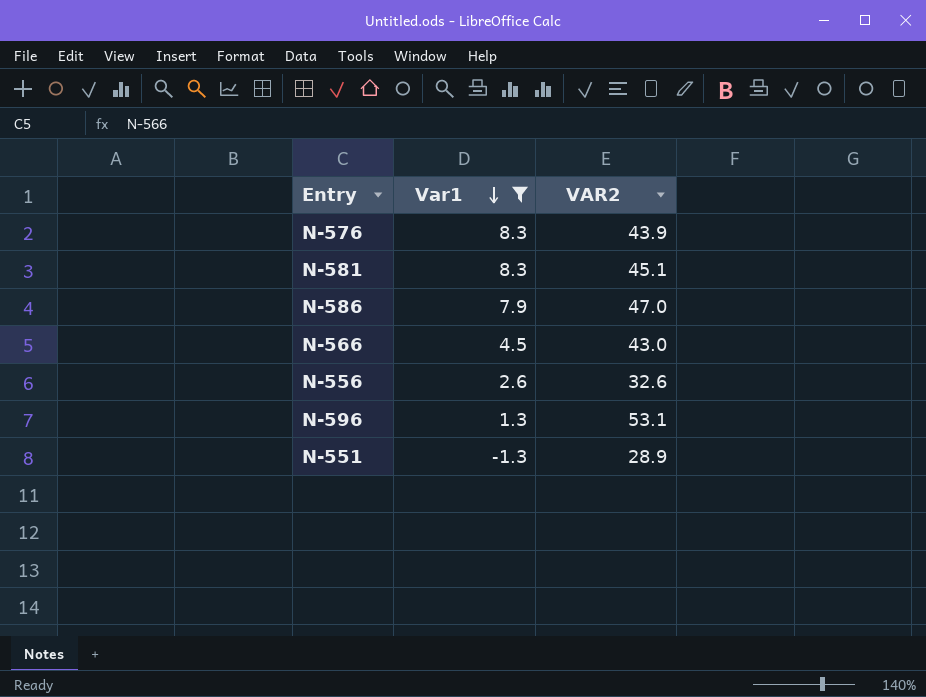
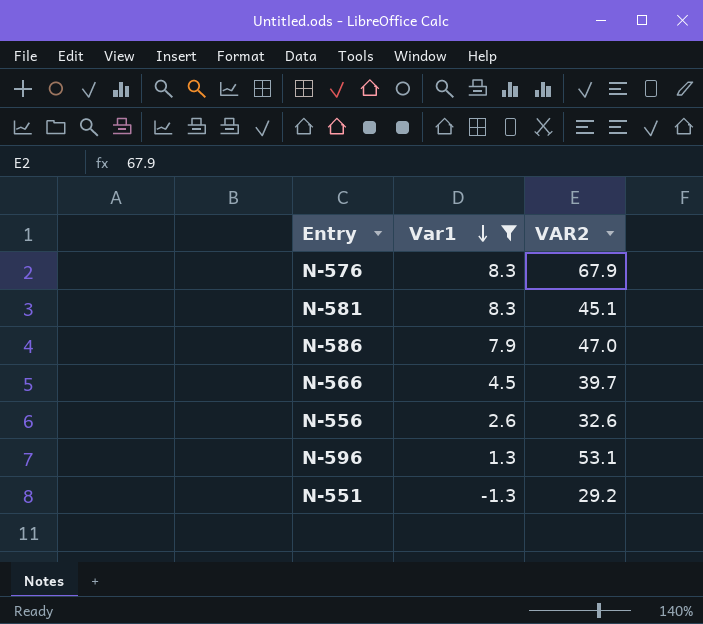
N-576 | VAR2: 43.9 -> 67.9
N-566 | VAR2: 43.0 -> 39.7
N-551 | VAR2: 28.9 -> 29.2

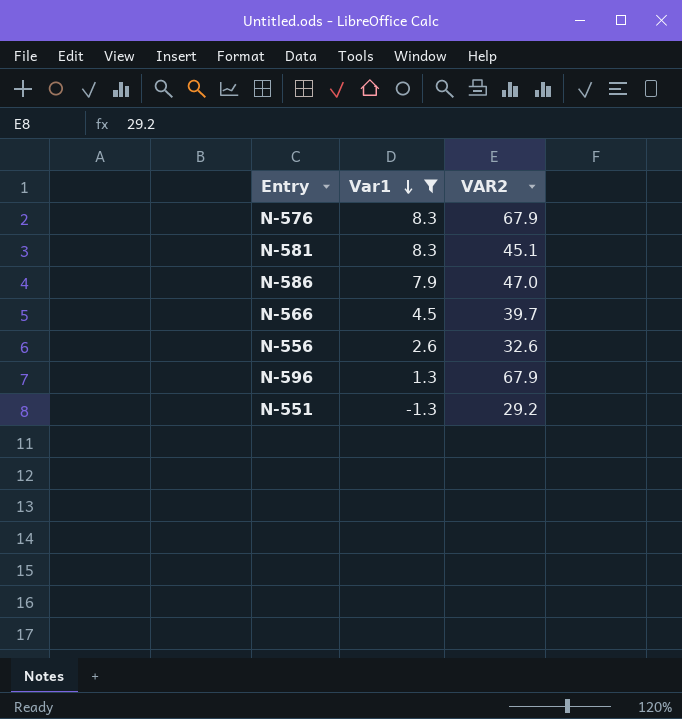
N-596 | VAR2: 53.1 -> 67.9

